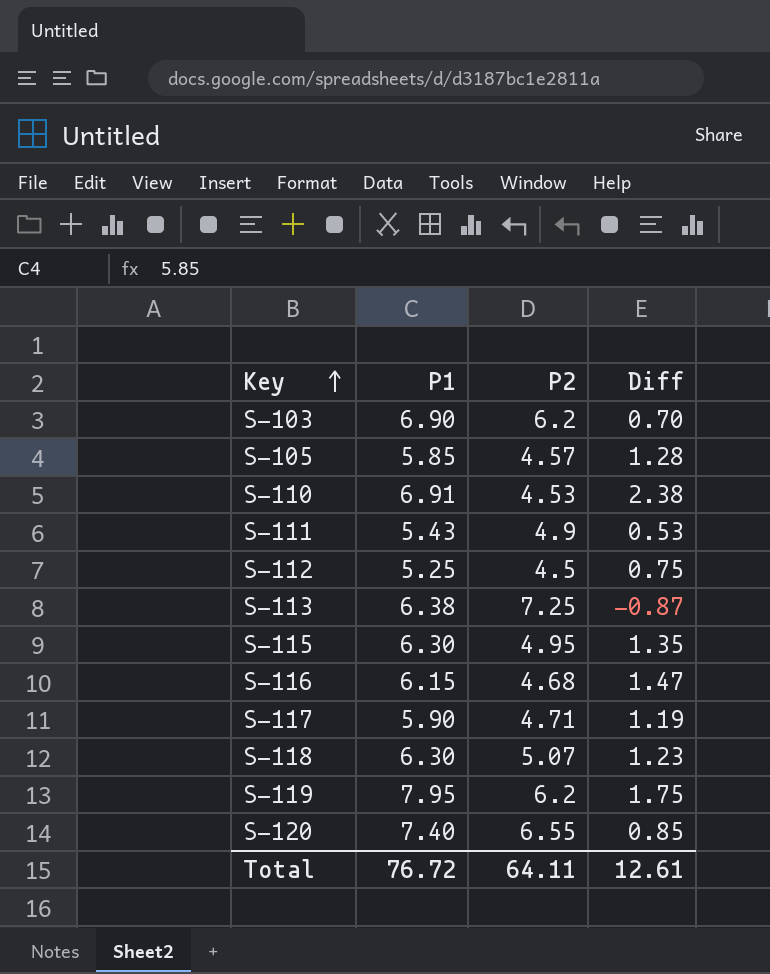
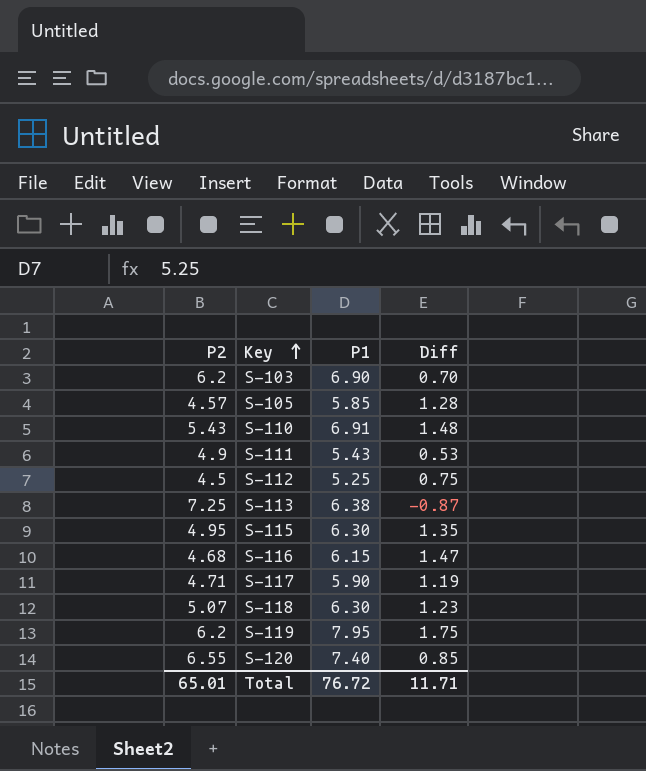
column P2 | position: 3 -> 1
S-110 | P2: 4.53 -> 5.43
S-110 | Diff: 2.38 -> 1.48
Total | P2: 64.11 -> 65.01
Total | Diff: 12.61 -> 11.71

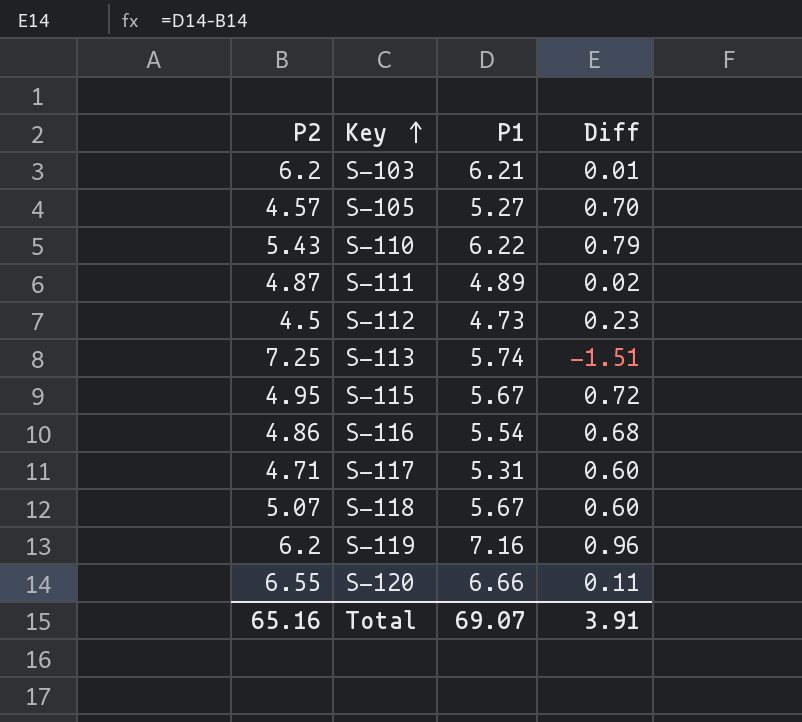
S-103 | P1: 6.90 -> 6.21
S-103 | Diff: 0.70 -> 0.01
S-105 | P1: 5.85 -> 5.27
S-105 | Diff: 1.28 -> 0.70
S-110 | P1: 6.91 -> 6.22
S-110 | Diff: 1.48 -> 0.79
S-111 | P2: 4.9 -> 4.87
S-111 | P1: 5.43 -> 4.89
S-111 | Diff: 0.53 -> 0.02
S-112 | P1: 5.25 -> 4.73
S-112 | Diff: 0.75 -> 0.23
S-113 | P1: 6.38 -> 5.74
S-113 | Diff: -0.87 -> -1.51
S-115 | P1: 6.30 -> 5.67
S-115 | Diff: 1.35 -> 0.72
S-116 | P2: 4.68 -> 4.86
S-116 | P1: 6.15 -> 5.54
S-116 | Diff: 1.47 -> 0.68
S-117 | P1: 5.90 -> 5.31
S-117 | Diff: 1.19 -> 0.60
S-118 | P1: 6.30 -> 5.67
S-118 | Diff: 1.23 -> 0.60
S-119 | P1: 7.95 -> 7.16
S-119 | Diff: 1.75 -> 0.96
S-120 | P1: 7.40 -> 6.66
S-120 | Diff: 0.85 -> 0.11
Total | P2: 65.01 -> 65.16
Total | P1: 76.72 -> 69.07
Total | Diff: 11.71 -> 3.91

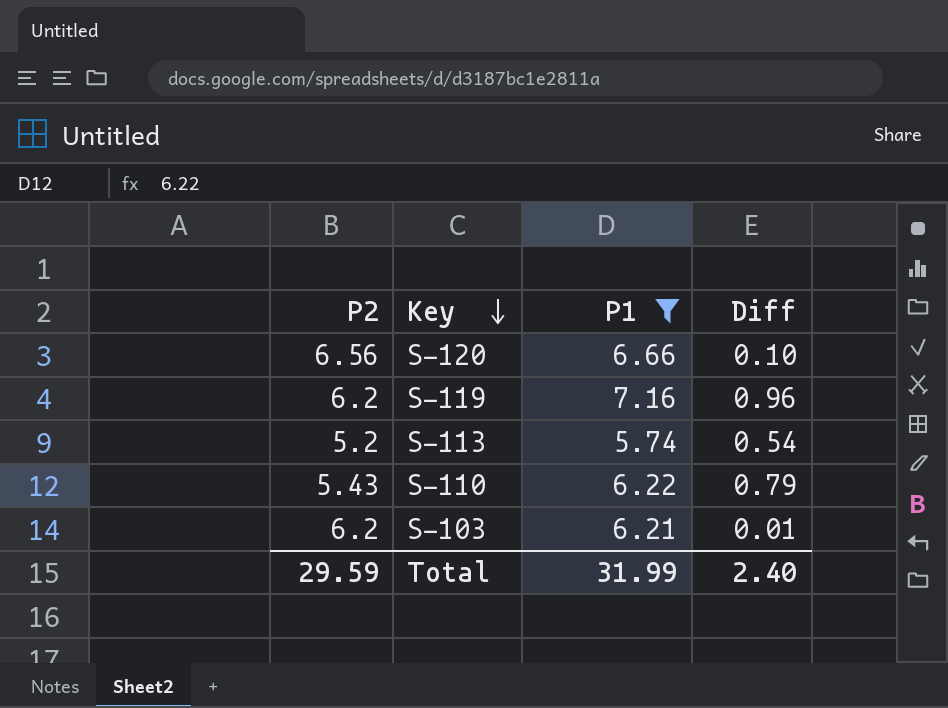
filter: none -> P1 >= 5.74
row order: Key ascending -> Key descending
S-120 | P2: 6.55 -> 6.56
S-120 | Diff: 0.11 -> 0.10
S-113 | P2: 7.25 -> 5.2
S-113 | Diff: -1.51 -> 0.54
Total | P2: 65.16 -> 29.59
Total | P1: 69.07 -> 31.99
Total | Diff: 3.91 -> 2.40

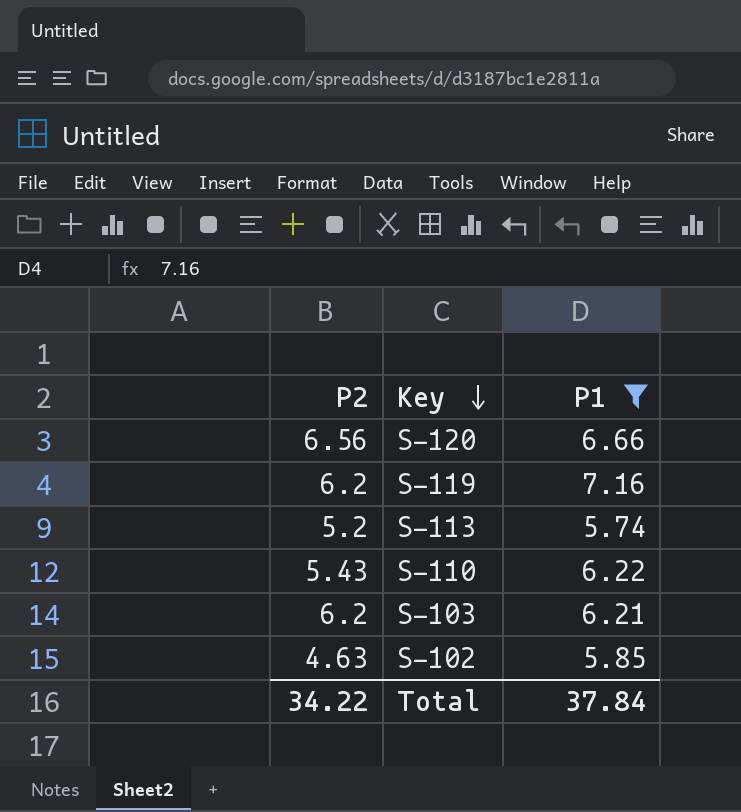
column Diff | formula: [P1] - [P2] -> none
row S-102: none -> 4.63 | 5.85
Total | P2: 29.59 -> 34.22
Total | P1: 31.99 -> 37.84

